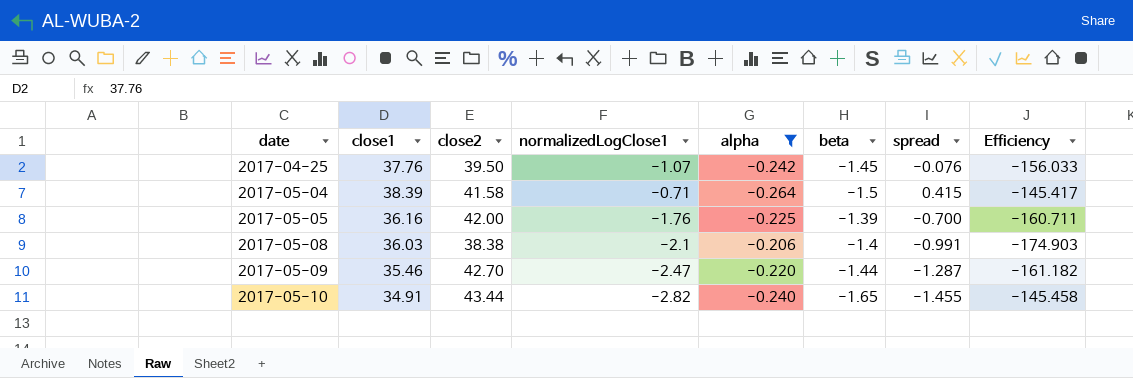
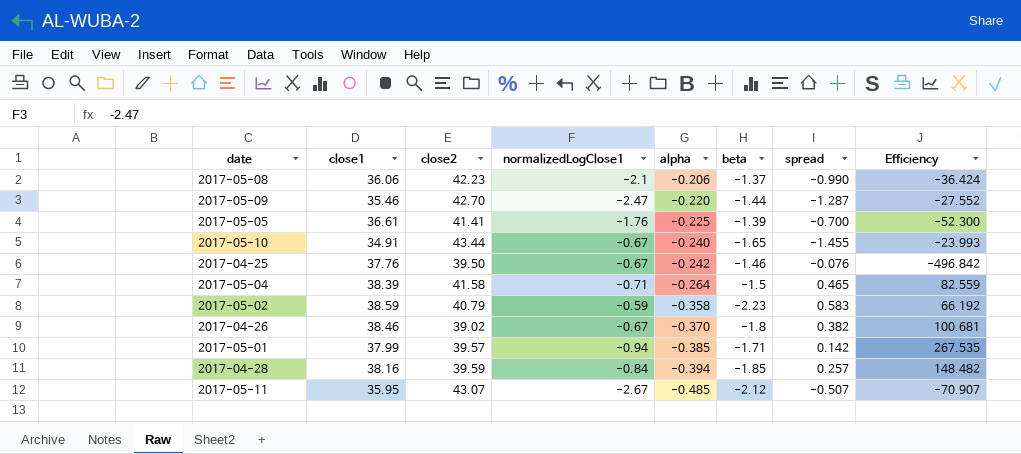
filter: alpha >= -0.264 -> none
row order: date ascending -> alpha descending
column Efficiency | formula: [close1] / [alpha] -> [close1] / [spread]
2017-05-08 | close1: 36.03 -> 36.06
2017-05-08 | close2: 38.38 -> 42.23
2017-05-08 | beta: -1.4 -> -1.37
2017-05-08 | spread: -0.991 -> -0.990
2017-05-05 | close1: 36.16 -> 36.61
2017-05-05 | close2: 42.00 -> 41.41
2017-05-10 | normalizedLogClose1: -2.82 -> -0.67
2017-04-25 | normalizedLogClose1: -1.07 -> -0.67
2017-04-25 | beta: -1.45 -> -1.46
2017-05-04 | spread: 0.415 -> 0.465

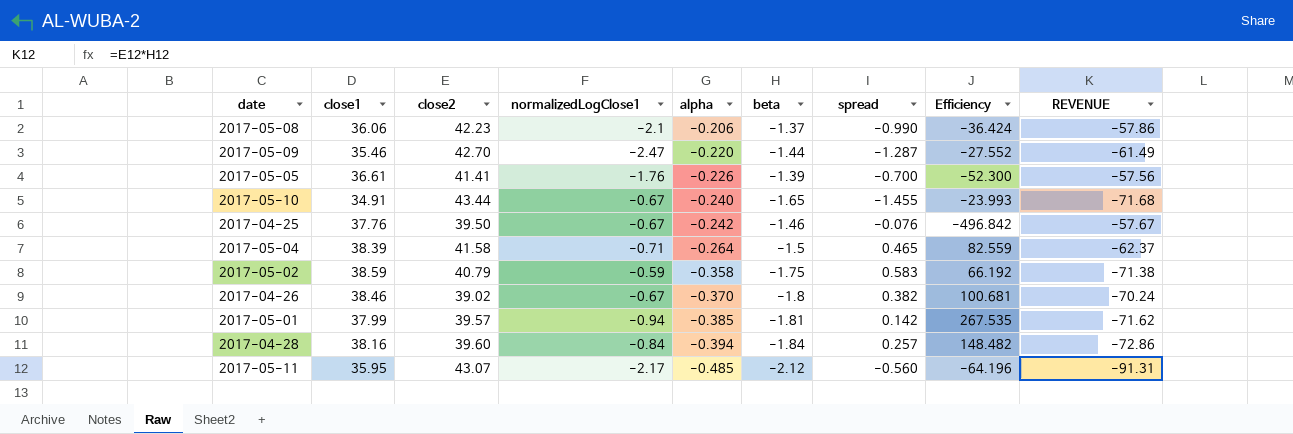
column REVENUE | formula: none -> [close2] * [beta]
2017-05-05 | alpha: -0.225 -> -0.226
2017-05-02 | beta: -2.23 -> -1.75
2017-05-01 | beta: -1.71 -> -1.81
2017-04-28 | close2: 39.59 -> 39.60
2017-04-28 | beta: -1.85 -> -1.84
2017-05-11 | normalizedLogClose1: -2.67 -> -2.17
2017-05-11 | spread: -0.507 -> -0.560
2017-05-11 | Efficiency: -70.907 -> -64.196

